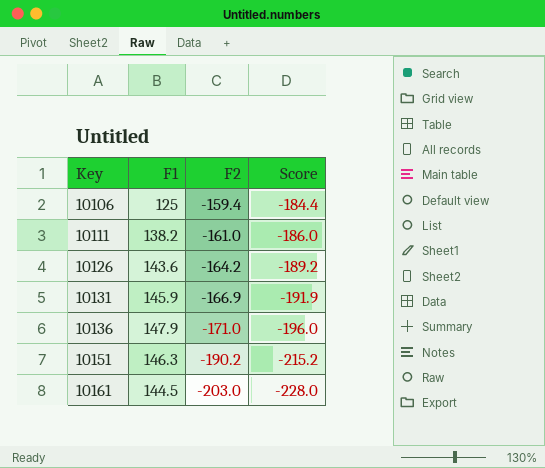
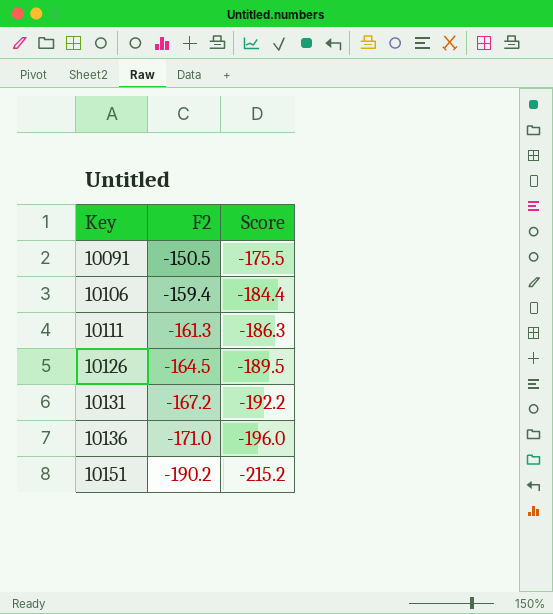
column F1 | position: 2 -> none
row 10161: 144.5 | -203.0 | -228.0 -> none
row 10091: none -> -150.5 | -175.5
10111 | F2: -161.0 -> -161.3
10111 | Score: -186.0 -> -186.3
10126 | F2: -164.2 -> -164.5
10126 | Score: -189.2 -> -189.5
10131 | F2: -166.9 -> -167.2
10131 | Score: -191.9 -> -192.2

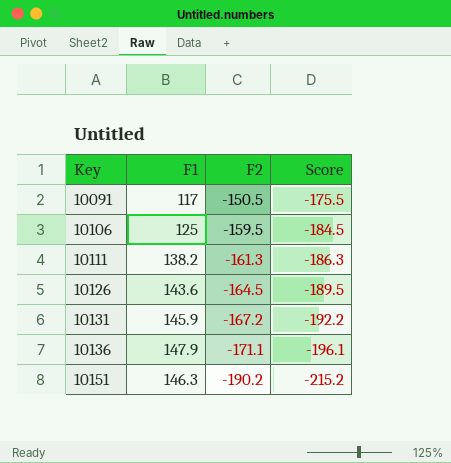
column F1 | position: none -> 2
10106 | F2: -159.4 -> -159.5
10106 | Score: -184.4 -> -184.5
10136 | F2: -171.0 -> -171.1
10136 | Score: -196.0 -> -196.1

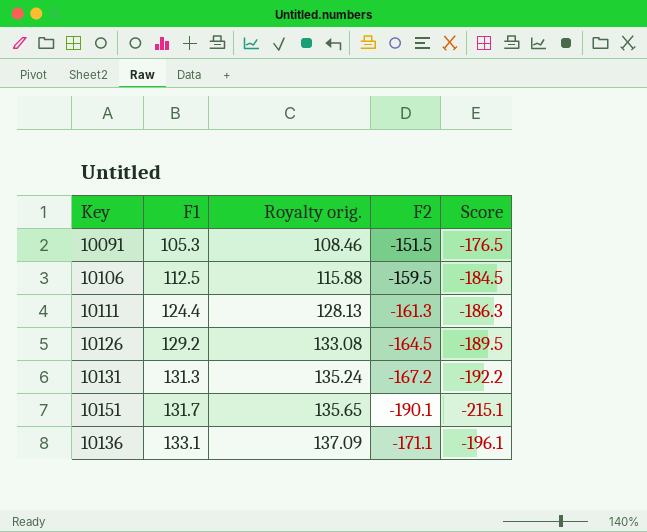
row order: Key ascending -> F1 ascending
column Royalty orig. | formula: none -> [F1] * 1.03
10091 | F1: 117 -> 105.3
10091 | F2: -150.5 -> -151.5
10091 | Score: -175.5 -> -176.5
10106 | F1: 125 -> 112.5
10111 | F1: 138.2 -> 124.4
10126 | F1: 143.6 -> 129.2
10131 | F1: 145.9 -> 131.3
10151 | F1: 146.3 -> 131.7
10151 | F2: -190.2 -> -190.1
10151 | Score: -215.2 -> -215.1
10136 | F1: 147.9 -> 133.1

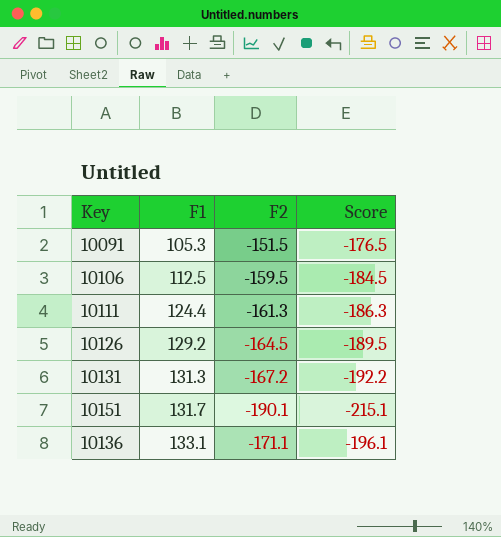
column Royalty orig. | formula: [F1] * 1.03 -> none

